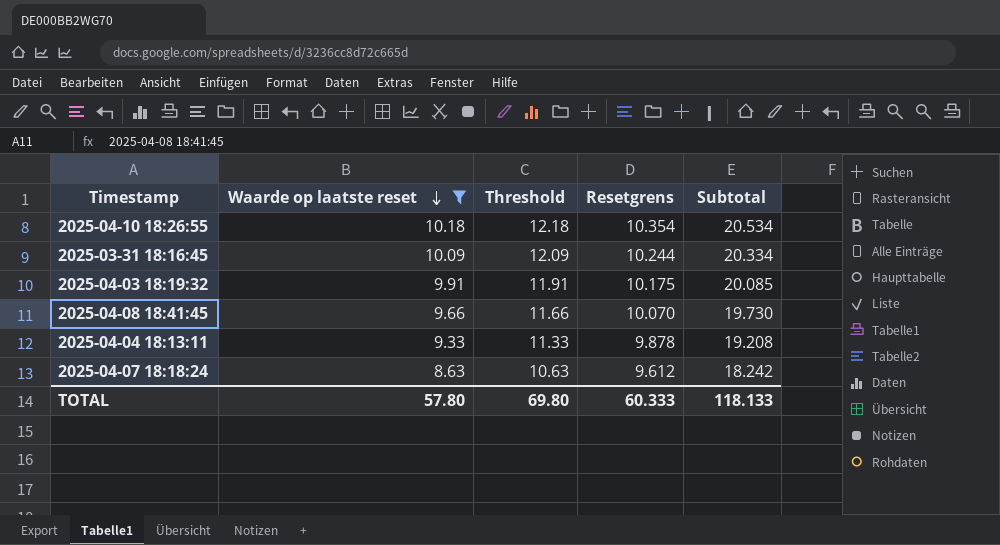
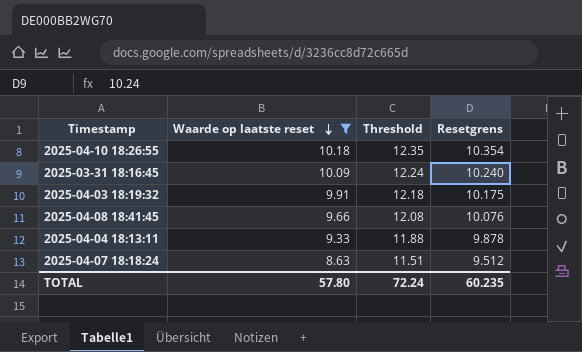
column Subtotal | formula: [Waarde op laatste reset] + [Resetgrens] -> none
column Threshold | formula: [Waarde op laatste reset] + 2 -> [Resetgrens] + 2
2025-03-31 18:16:45 | Resetgrens: 10.244 -> 10.240
2025-04-08 18:41:45 | Resetgrens: 10.070 -> 10.076
2025-04-07 18:18:24 | Resetgrens: 9.612 -> 9.512
TOTAL | Threshold: 69.80 -> 72.24
TOTAL | Resetgrens: 60.333 -> 60.235

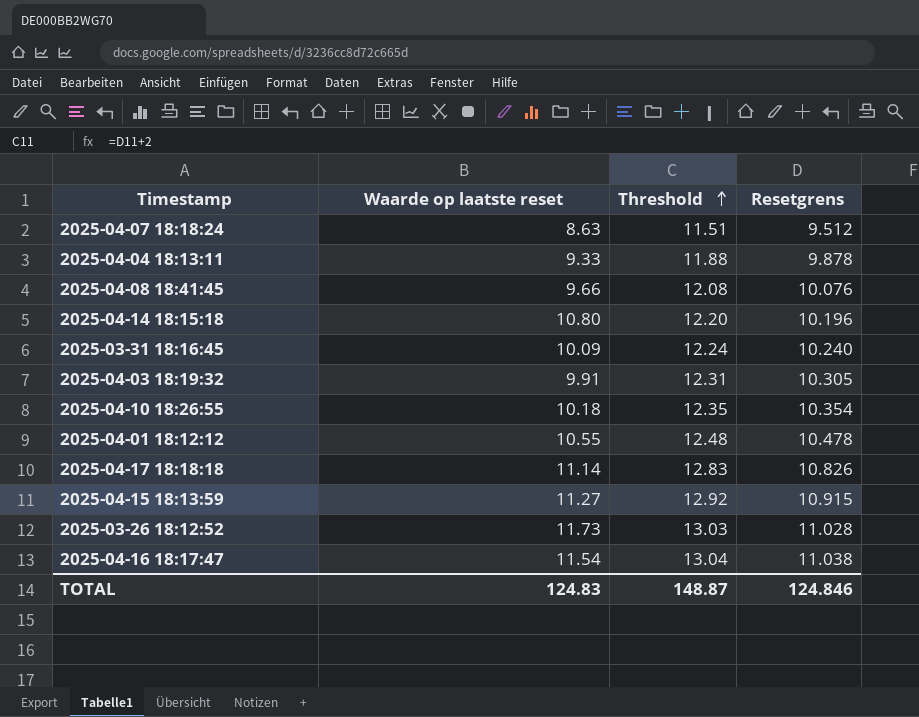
filter: Waarde op laatste reset <= 10.18 -> none
row order: Waarde op laatste reset descending -> Threshold ascending
2025-04-03 18:19:32 | Threshold: 12.18 -> 12.31
2025-04-03 18:19:32 | Resetgrens: 10.175 -> 10.305
TOTAL | Waarde op laatste reset: 57.80 -> 124.83
TOTAL | Threshold: 72.24 -> 148.87
TOTAL | Resetgrens: 60.235 -> 124.846

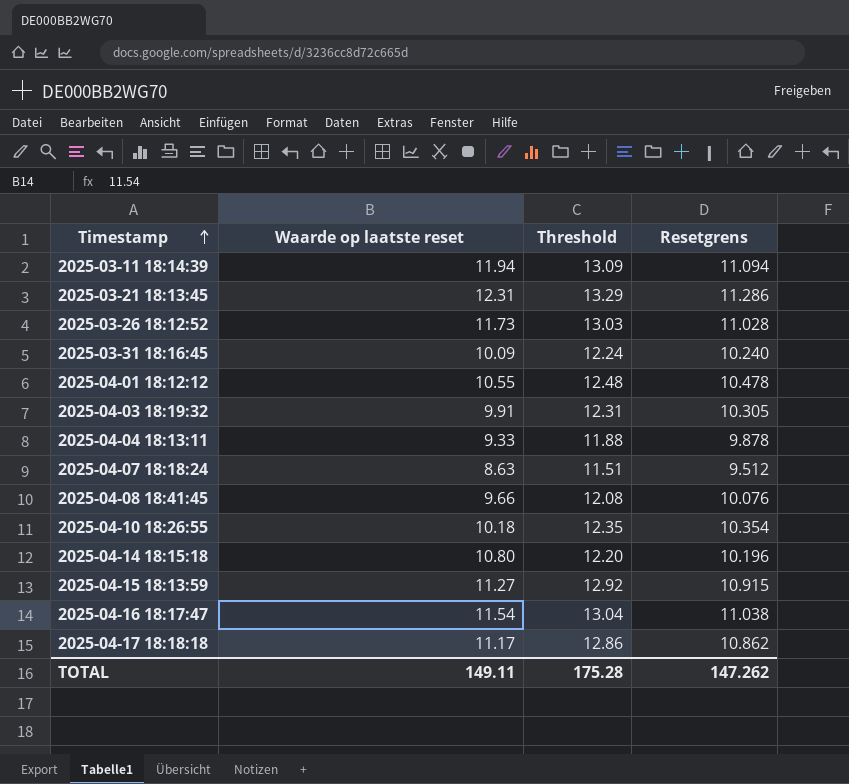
row order: Threshold ascending -> Timestamp ascending
row 2025-03-11 18:14:39: none -> 11.94 | 13.09 | 11.094
row 2025-03-21 18:13:45: none -> 12.31 | 13.29 | 11.286
2025-04-17 18:18:18 | Waarde op laatste reset: 11.14 -> 11.17
2025-04-17 18:18:18 | Threshold: 12.83 -> 12.86
2025-04-17 18:18:18 | Resetgrens: 10.826 -> 10.862
TOTAL | Waarde op laatste reset: 124.83 -> 149.11
TOTAL | Threshold: 148.87 -> 175.28
TOTAL | Resetgrens: 124.846 -> 147.262

